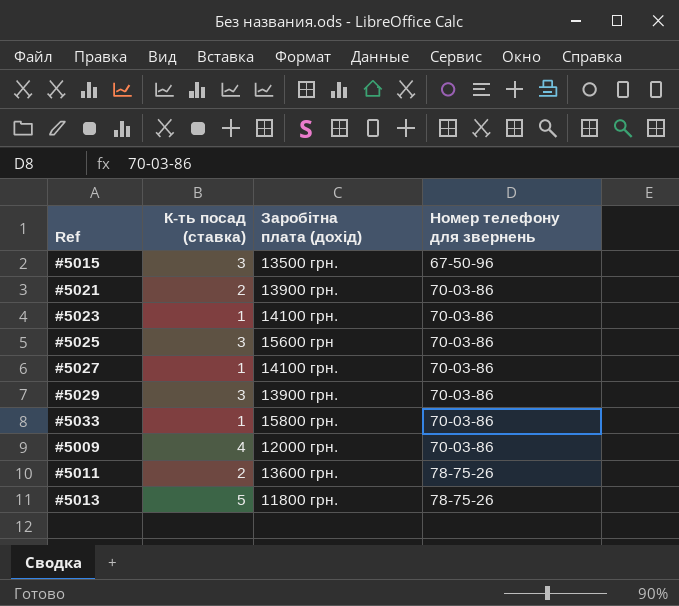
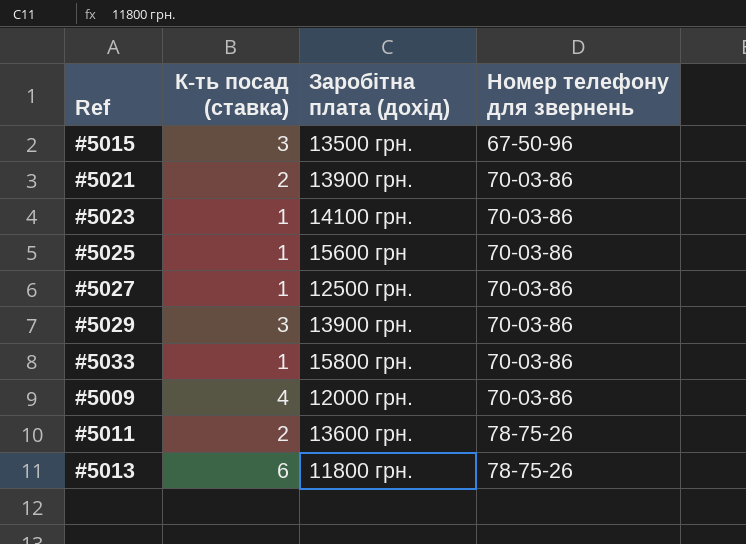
#5025 | К-ть посад (ставка): 3 -> 1
#5027 | Заробітна плата (дохід): 14100 грн. -> 12500 грн.
#5013 | К-ть посад (ставка): 5 -> 6

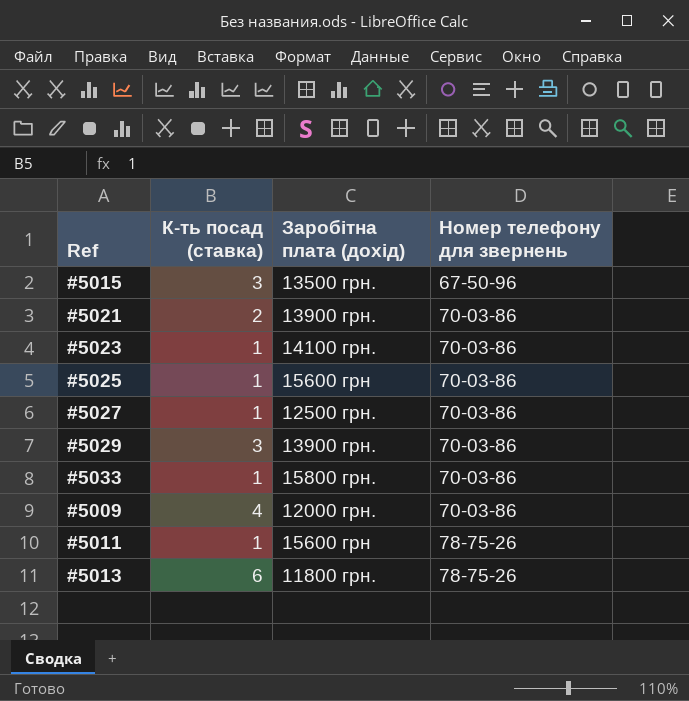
#5011 | К-ть посад (ставка): 2 -> 1
#5011 | Заробітна плата (дохід): 13600 грн. -> 15600 грн

